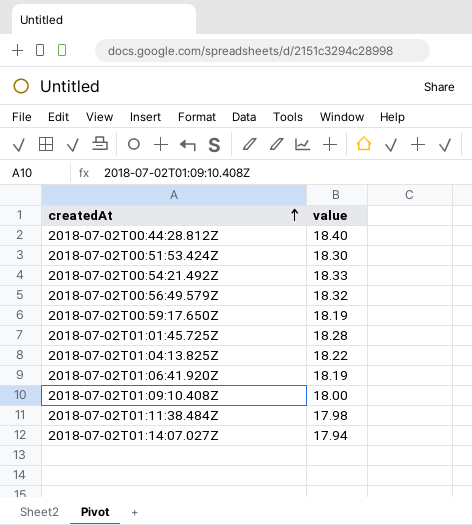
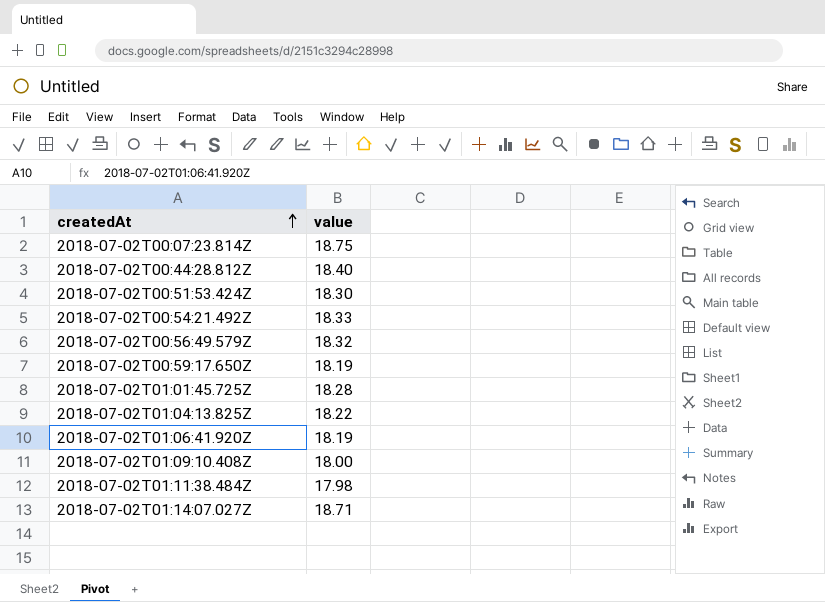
row 2018-07-02T00:07:23.814Z: none -> 18.75
2018-07-02T01:14:07.027Z | value: 17.94 -> 18.71

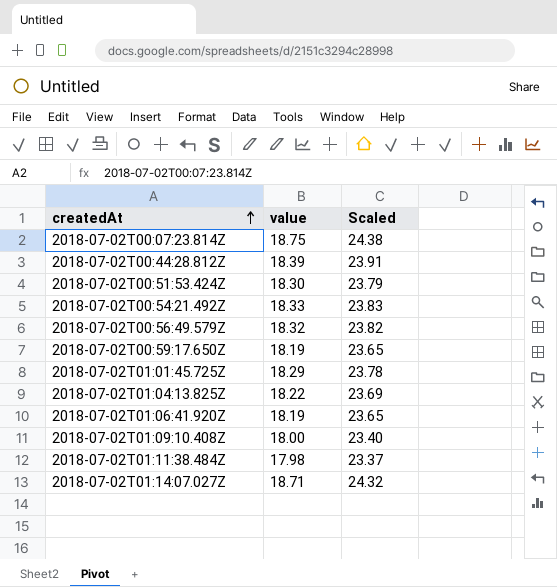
column Scaled | formula: none -> [value] * 1.3
2018-07-02T00:44:28.812Z | value: 18.40 -> 18.39
2018-07-02T01:01:45.725Z | value: 18.28 -> 18.29

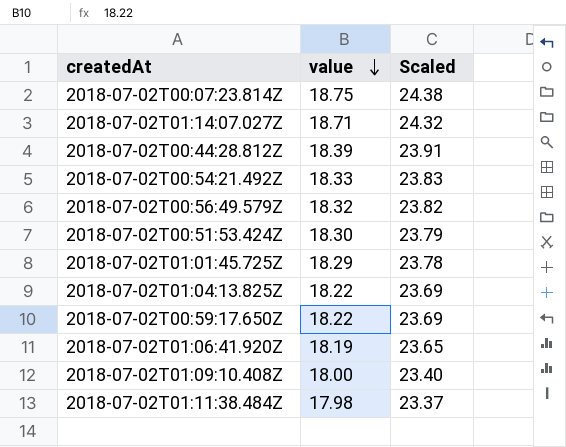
row order: createdAt ascending -> value descending
2018-07-02T00:59:17.650Z | value: 18.19 -> 18.22
2018-07-02T00:59:17.650Z | Scaled: 23.65 -> 23.69

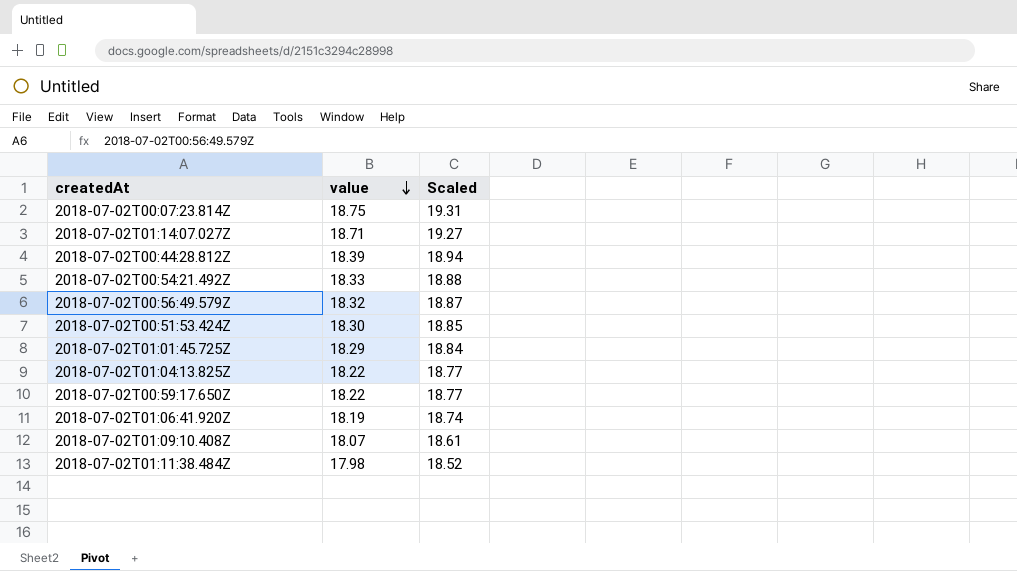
column Scaled | formula: [value] * 1.3 -> [value] * 1.03
2018-07-02T01:09:10.408Z | value: 18.00 -> 18.07

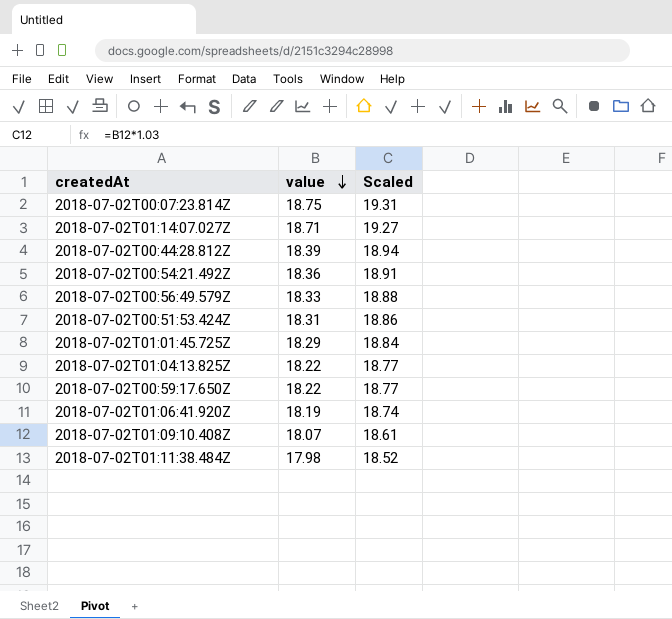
2018-07-02T00:54:21.492Z | value: 18.33 -> 18.36
2018-07-02T00:54:21.492Z | Scaled: 18.88 -> 18.91
2018-07-02T00:56:49.579Z | value: 18.32 -> 18.33
2018-07-02T00:56:49.579Z | Scaled: 18.87 -> 18.88
2018-07-02T00:51:53.424Z | value: 18.30 -> 18.31
2018-07-02T00:51:53.424Z | Scaled: 18.85 -> 18.86

